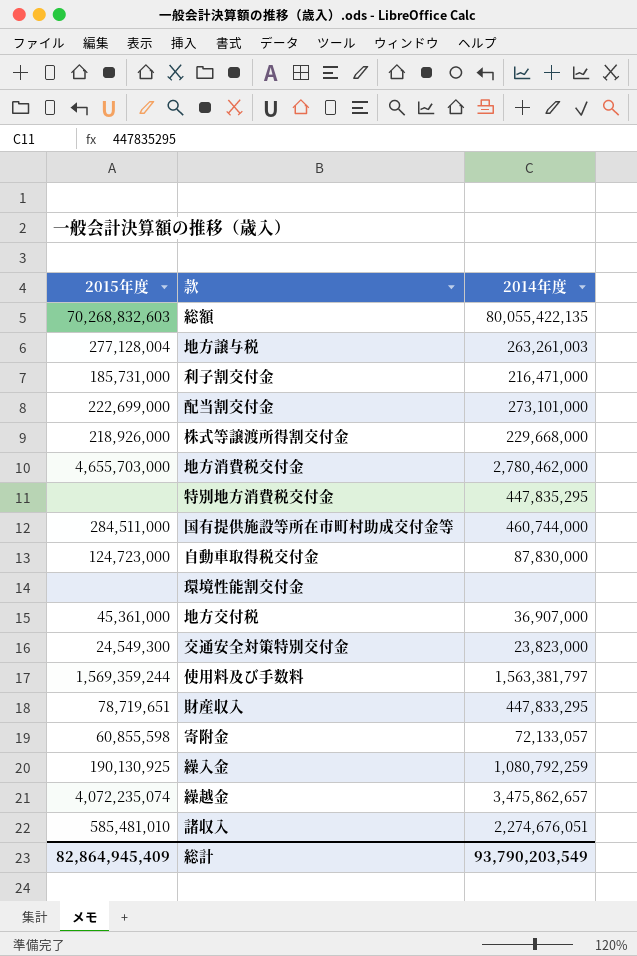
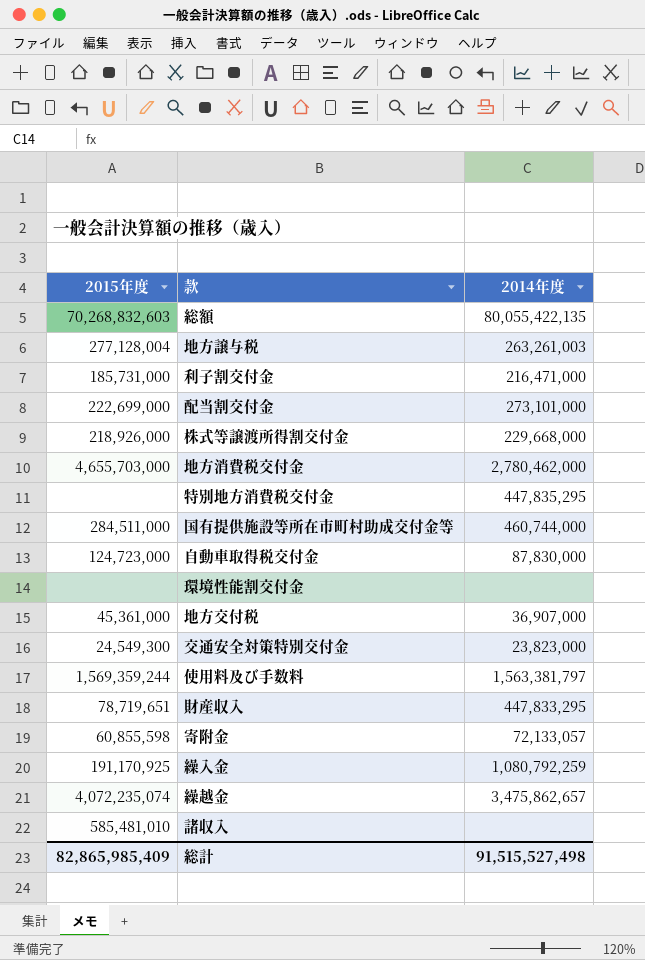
繰入金 | 2015年度: 190,130,925 -> 191,170,925
諸収入 | 2014年度: 2,274,676,051 -> none
総計 | 2015年度: 82,864,945,409 -> 82,865,985,409
総計 | 2014年度: 93,790,203,549 -> 91,515,527,498

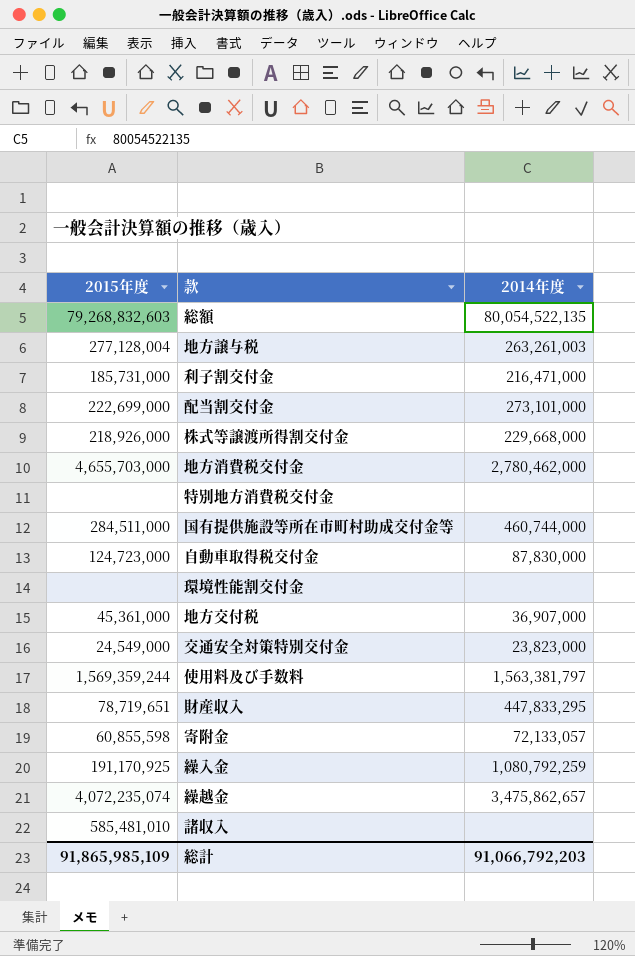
総額 | 2015年度: 70,268,832,603 -> 79,268,832,603
総額 | 2014年度: 80,055,422,135 -> 80,054,522,135
特別地方消費税交付金 | 2014年度: 447,835,295 -> none
交通安全対策特別交付金 | 2015年度: 24,549,300 -> 24,549,000
総計 | 2015年度: 82,865,985,409 -> 91,865,985,109
総計 | 2014年度: 91,515,527,498 -> 91,066,792,203

